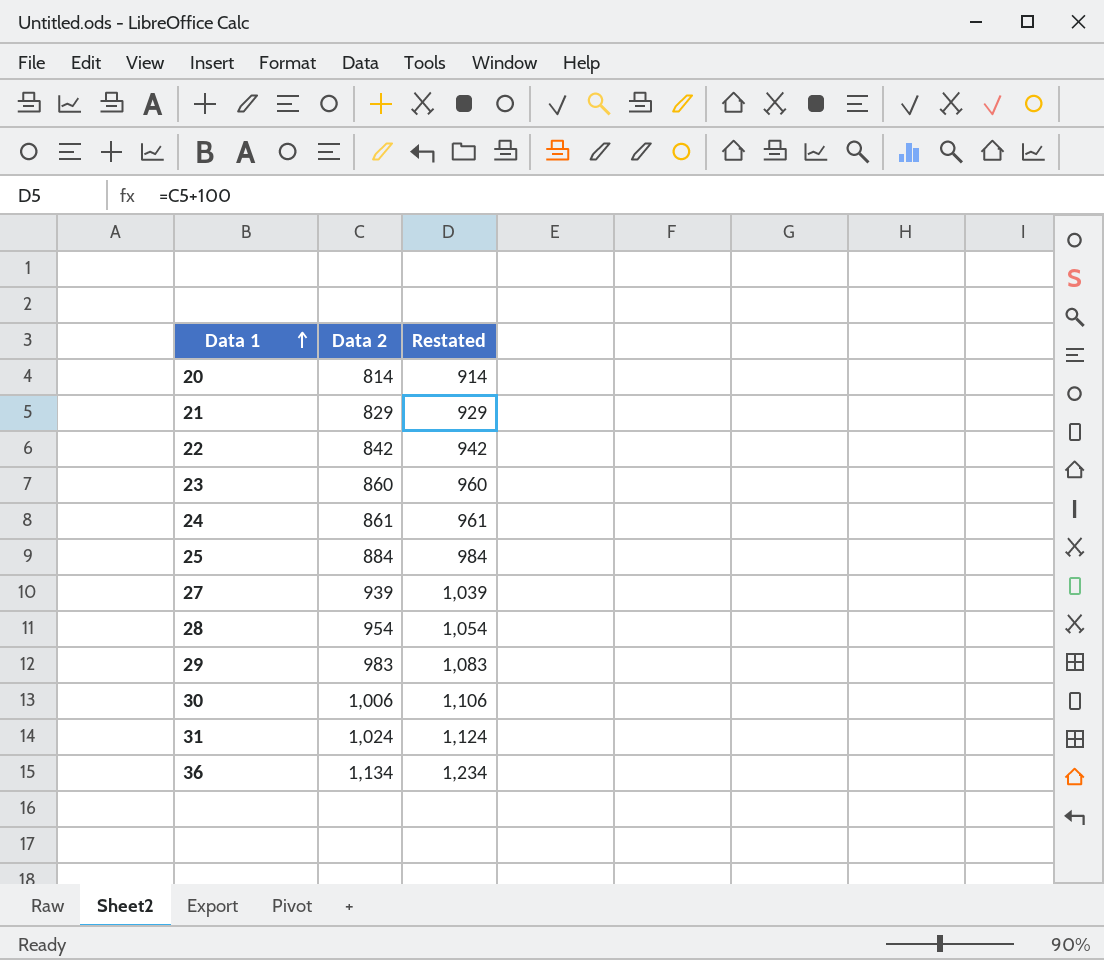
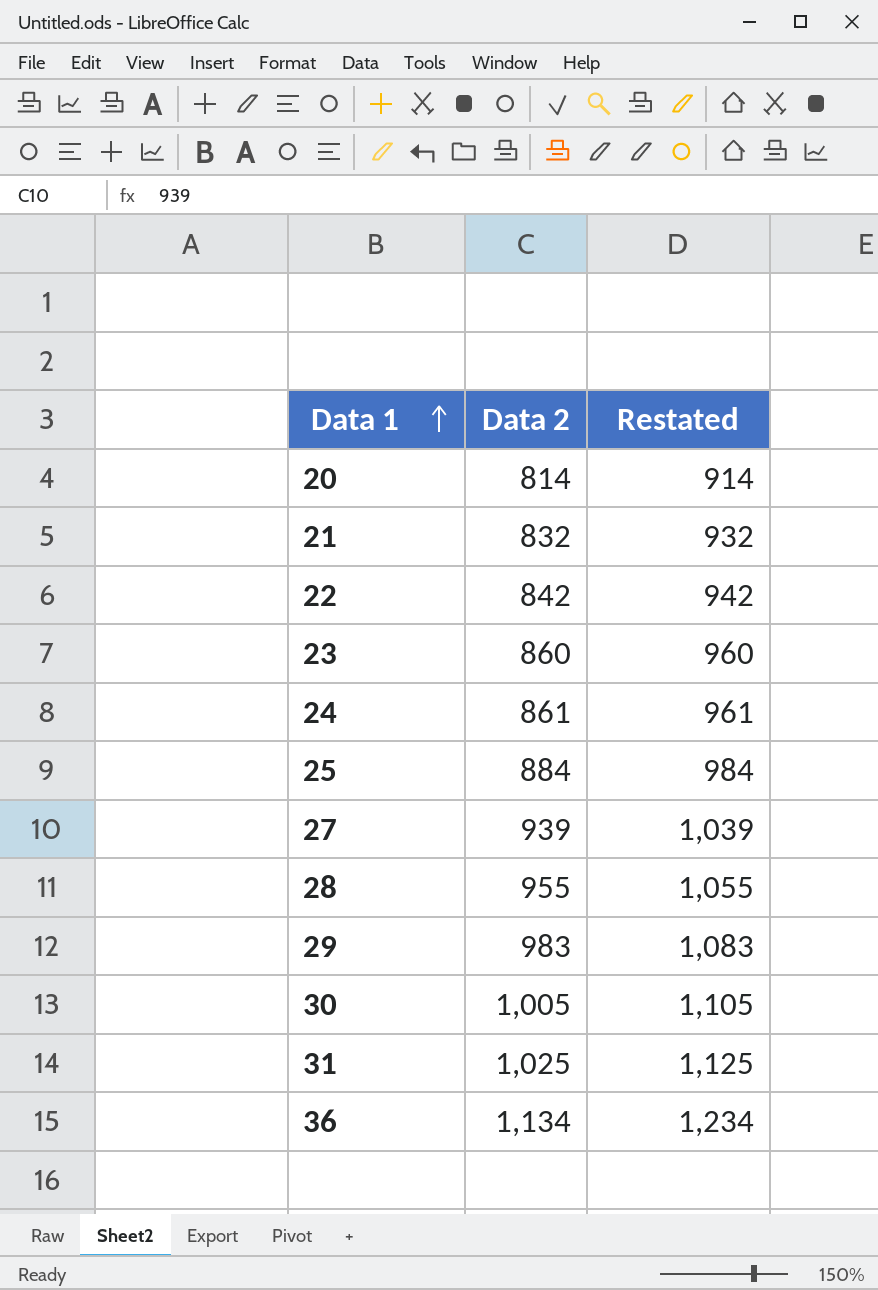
21 | Data 2: 829 -> 832
21 | Restated: 929 -> 932
28 | Data 2: 954 -> 955
28 | Restated: 1,054 -> 1,055
30 | Data 2: 1,006 -> 1,005
30 | Restated: 1,106 -> 1,105
31 | Data 2: 1,024 -> 1,025
31 | Restated: 1,124 -> 1,125

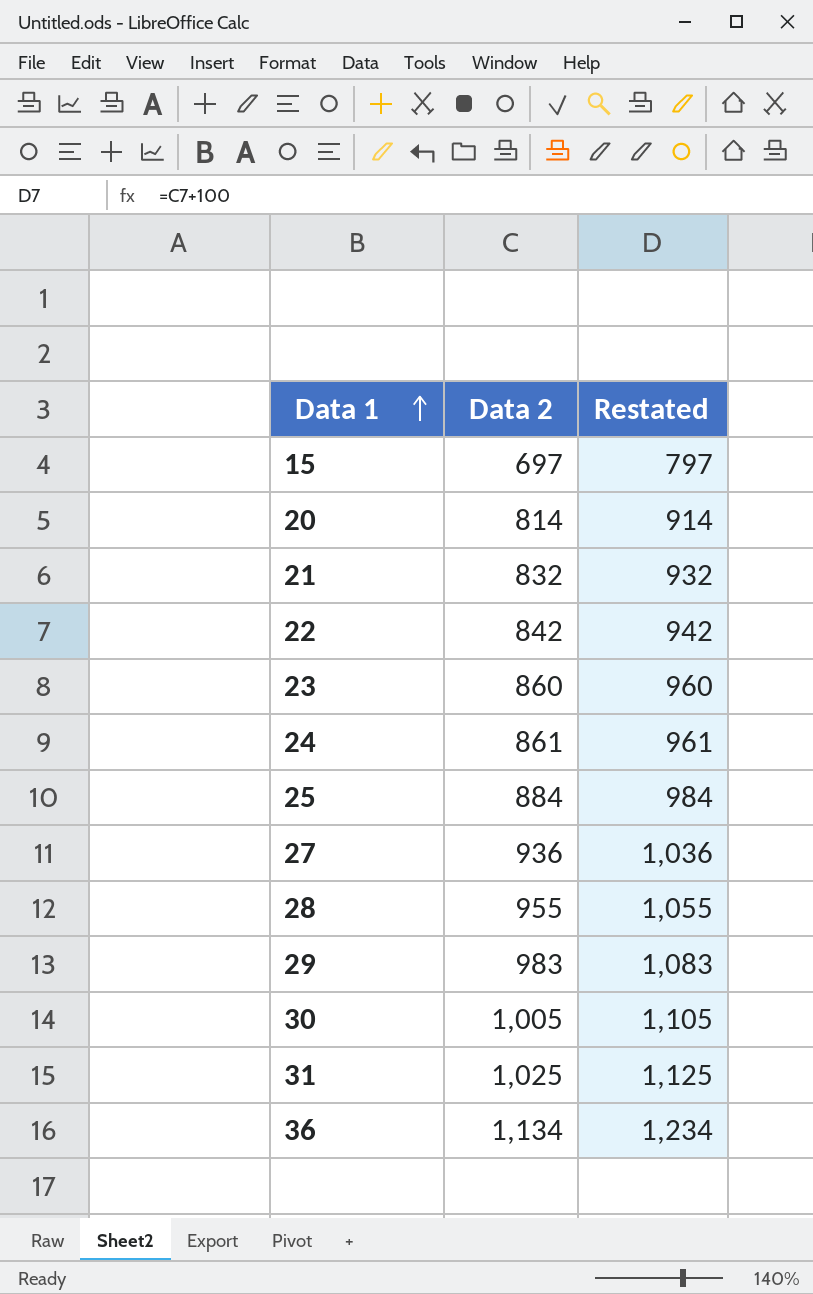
row 15: none -> 697 | 797
27 | Data 2: 939 -> 936
27 | Restated: 1,039 -> 1,036

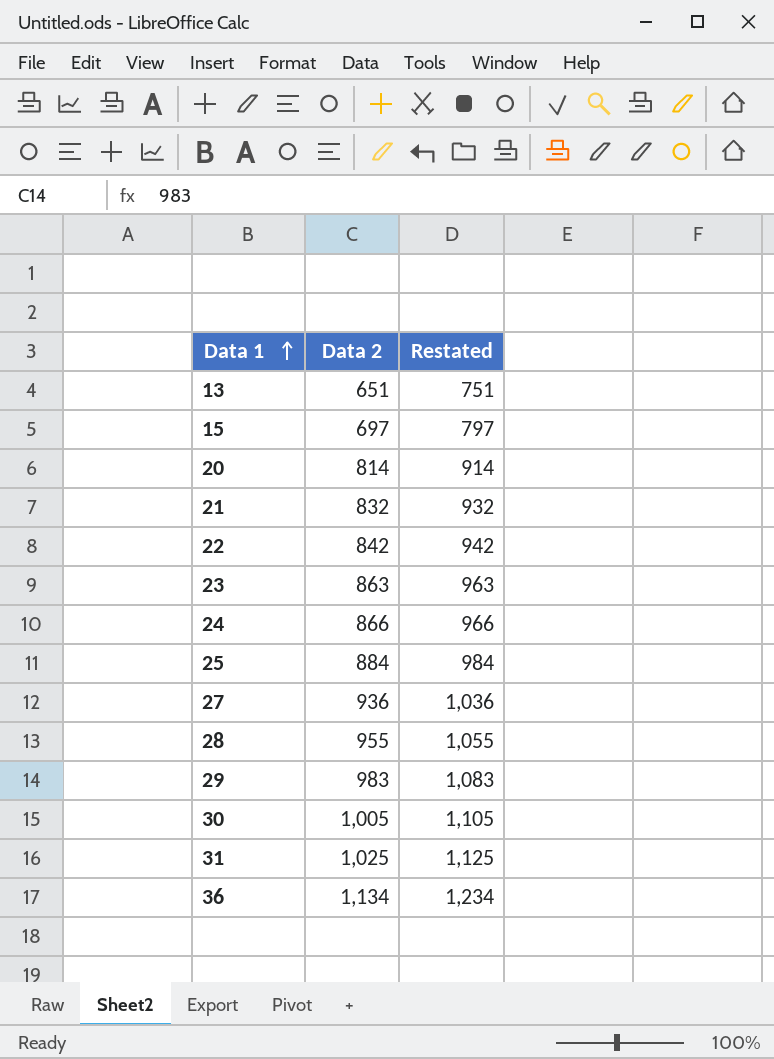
row 13: none -> 651 | 751
23 | Data 2: 860 -> 863
23 | Restated: 960 -> 963
24 | Data 2: 861 -> 866
24 | Restated: 961 -> 966

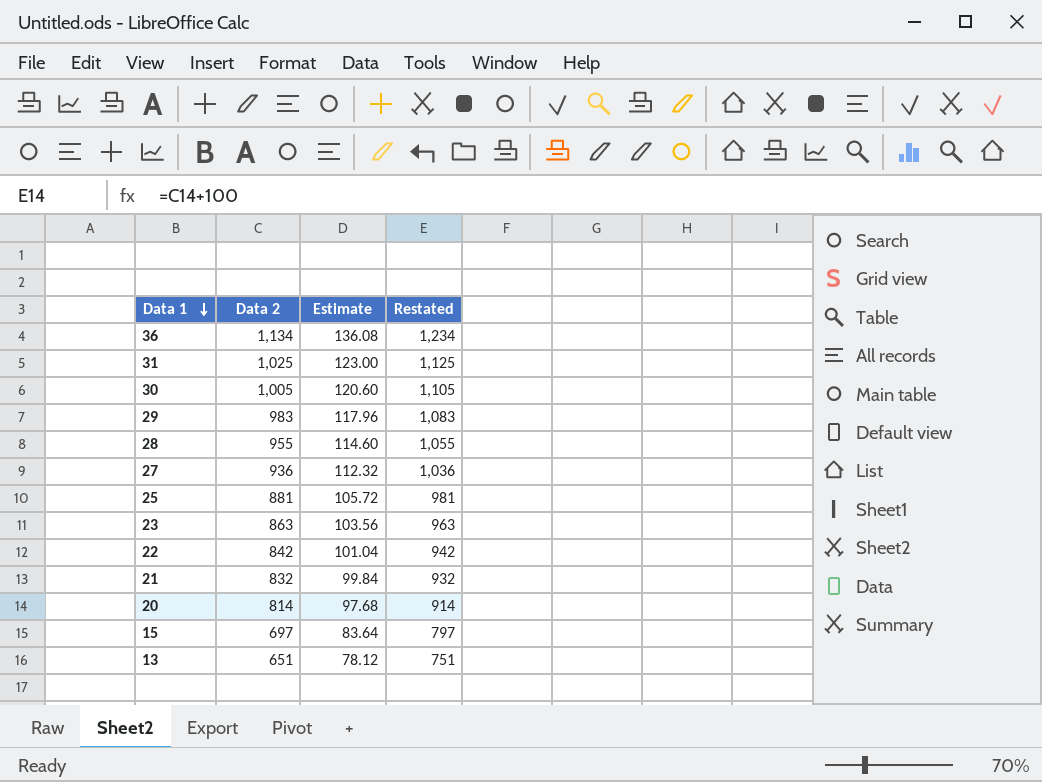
row order: Data 1 ascending -> Data 1 descending
column Estimate | formula: none -> [Data 2] * 0.12
row 24: 866 | 966 -> none
25 | Data 2: 884 -> 881
25 | Restated: 984 -> 981

